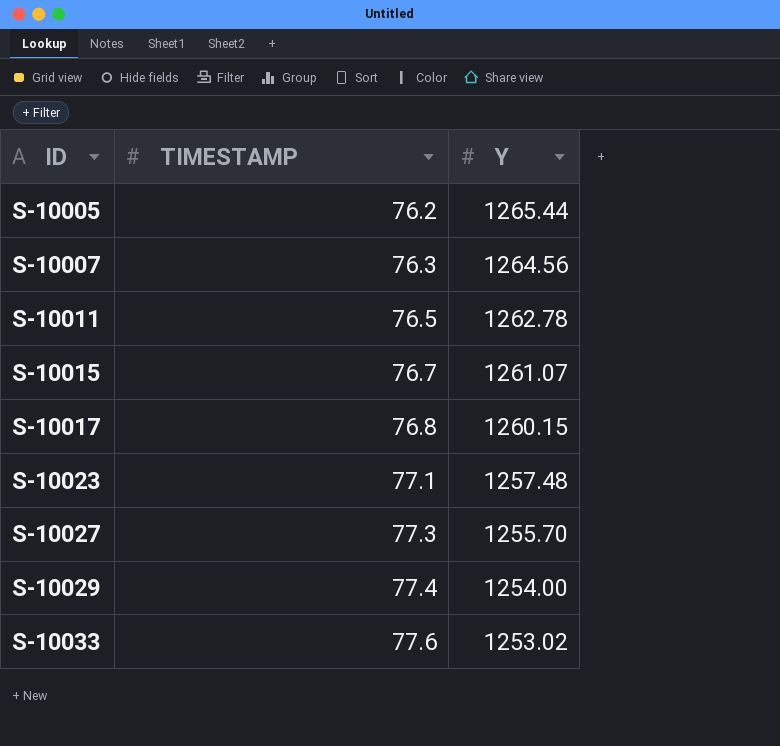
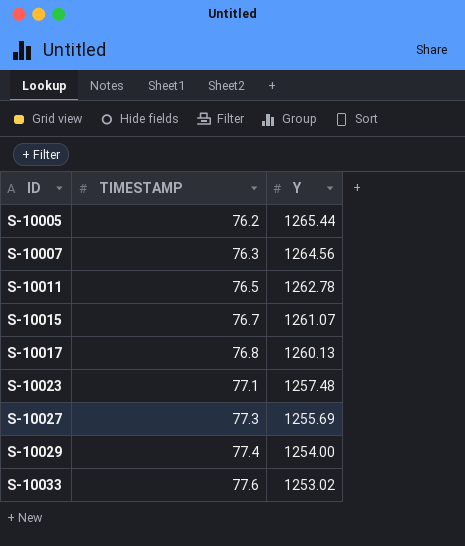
S-10017 | Y: 1260.15 -> 1260.13
S-10027 | Y: 1255.70 -> 1255.69

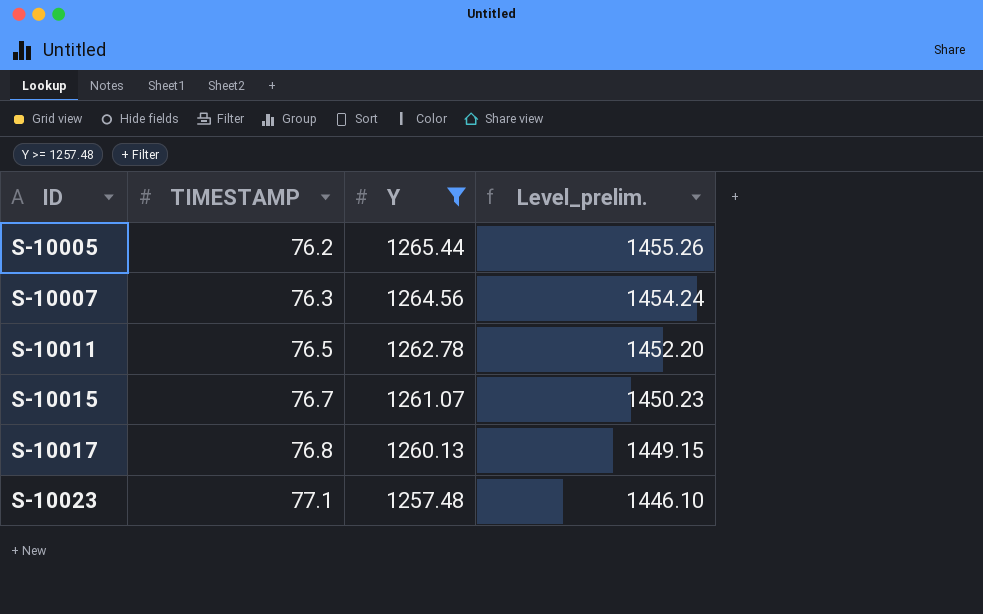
filter: none -> Y >= 1257.48
column Level_prelim. | formula: none -> [Y] * 1.15

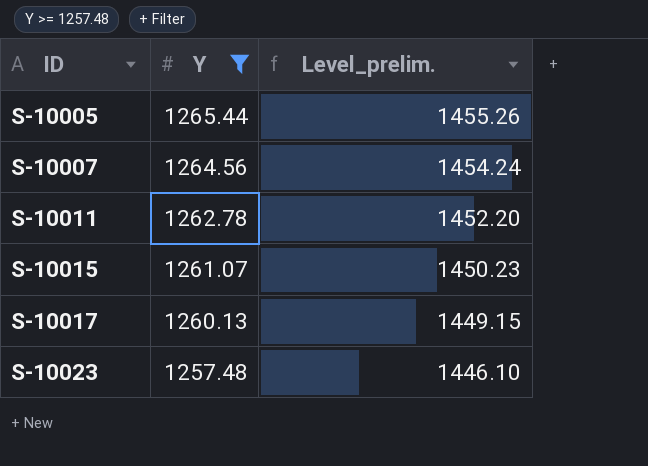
column TIMESTAMP | position: 2 -> none

